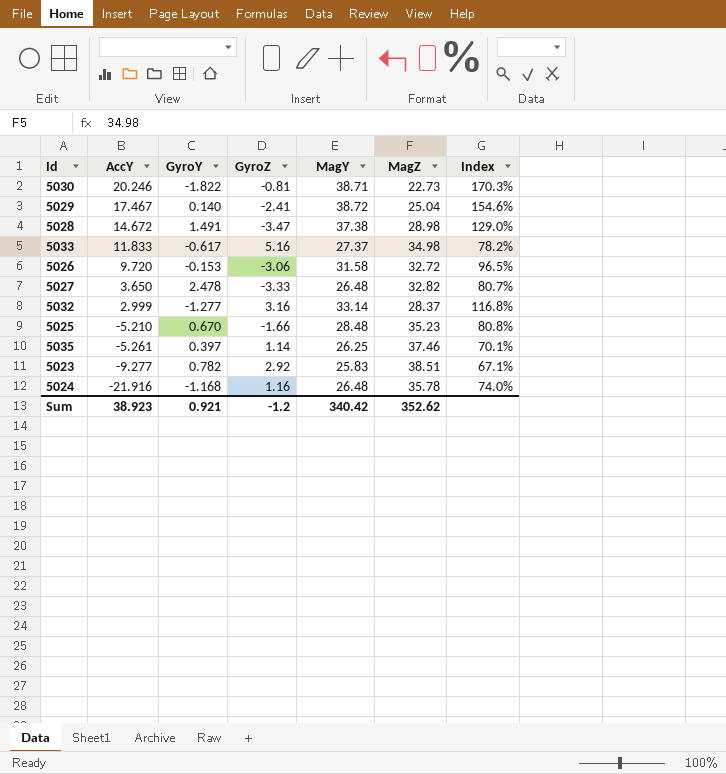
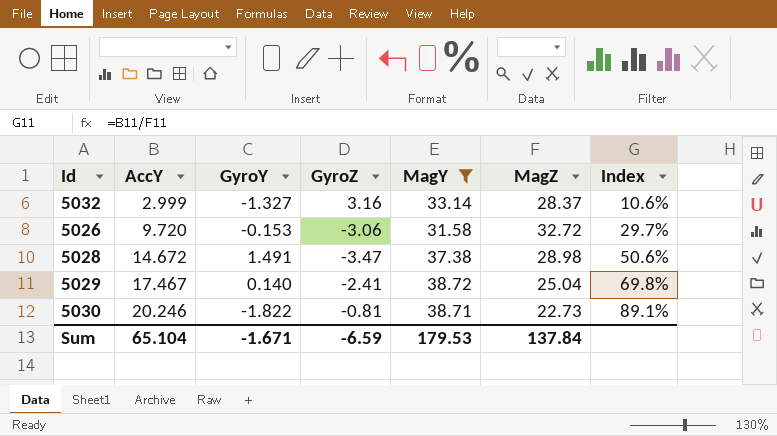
filter: none -> MagY >= 31.58
row order: AccY descending -> AccY ascending
column Index | formula: [MagY] / [MagZ] -> [AccY] / [MagZ]
5032 | GyroY: -1.277 -> -1.327
Sum | AccY: 38.923 -> 65.104
Sum | GyroY: 0.921 -> -1.671
Sum | GyroZ: -1.2 -> -6.59
Sum | MagY: 340.42 -> 179.53
Sum | MagZ: 352.62 -> 137.84

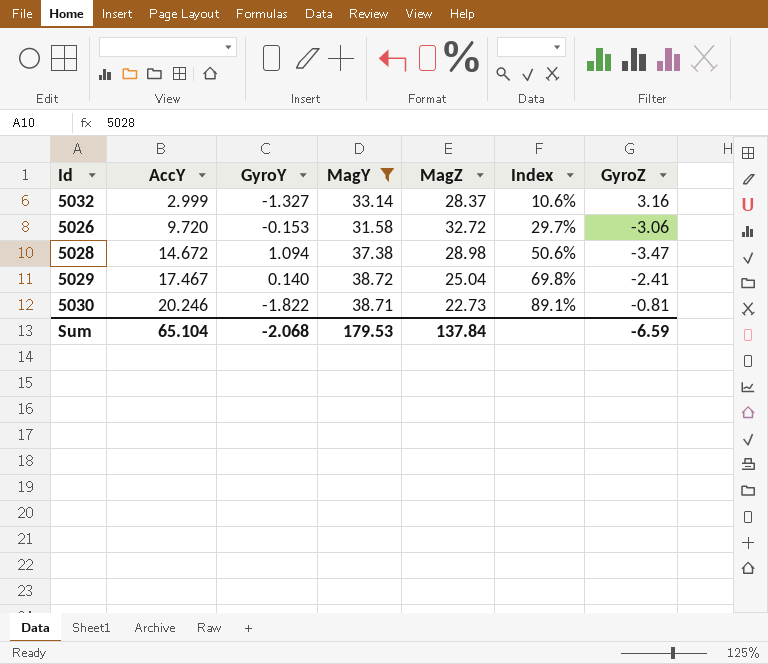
column GyroZ | position: 4 -> 7
5028 | GyroY: 1.491 -> 1.094
Sum | GyroY: -1.671 -> -2.068

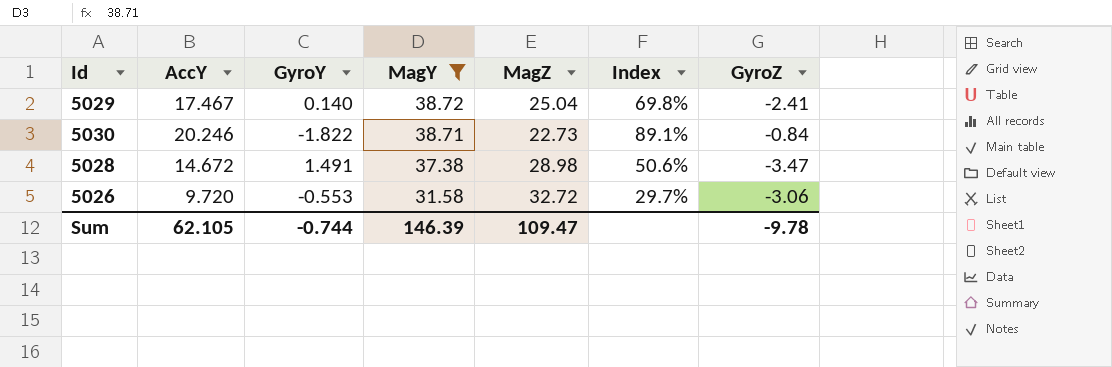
row order: AccY ascending -> MagY descending
row 5032: 2.999 | -1.327 | 33.14 | 28.37 | 10.6% | 3.16 -> none
5030 | GyroZ: -0.81 -> -0.84
5028 | GyroY: 1.094 -> 1.491
5026 | GyroY: -0.153 -> -0.553
Sum | AccY: 65.104 -> 62.105
Sum | GyroY: -2.068 -> -0.744
Sum | MagY: 179.53 -> 146.39
Sum | MagZ: 137.84 -> 109.47
Sum | GyroZ: -6.59 -> -9.78

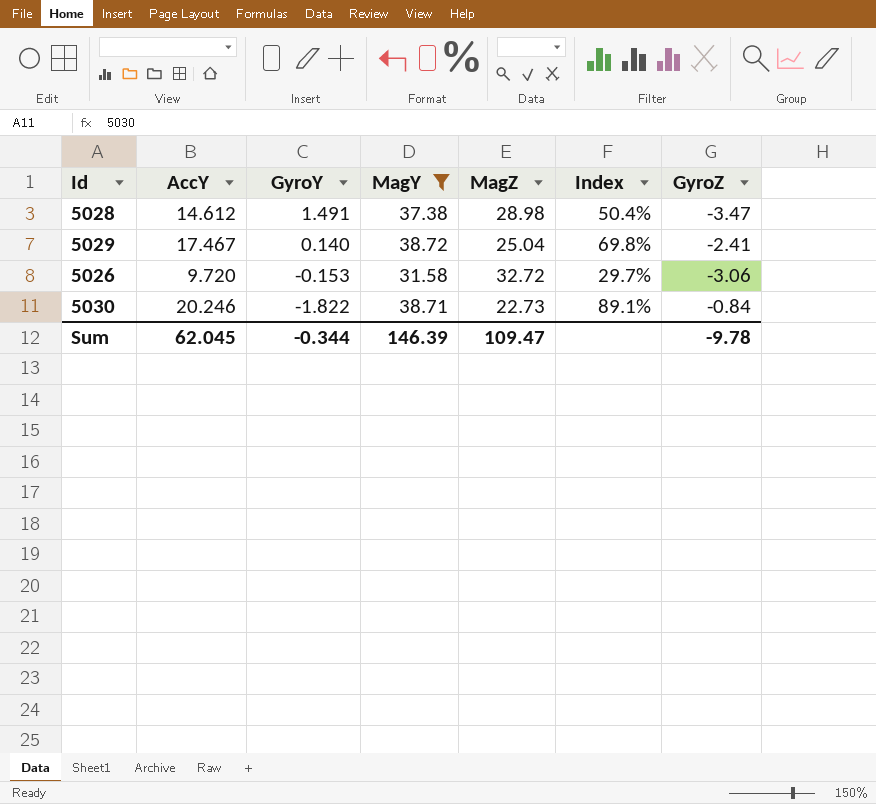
row order: MagY descending -> GyroY descending
5028 | AccY: 14.672 -> 14.612
5028 | Index: 50.6% -> 50.4%
5026 | GyroY: -0.553 -> -0.153
Sum | AccY: 62.105 -> 62.045
Sum | GyroY: -0.744 -> -0.344

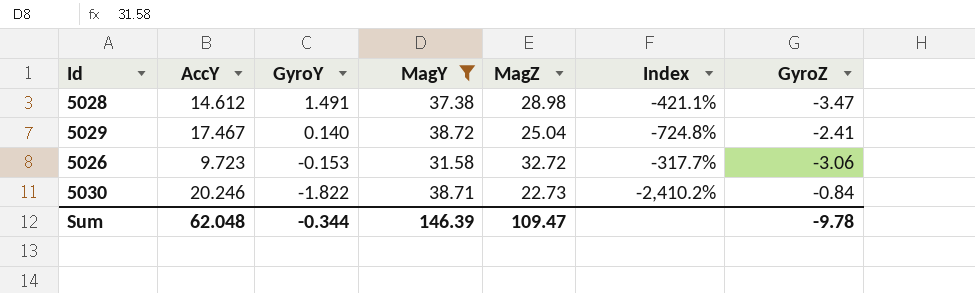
column Index | formula: [AccY] / [MagZ] -> [AccY] / [GyroZ]
5026 | AccY: 9.720 -> 9.723
Sum | AccY: 62.045 -> 62.048

